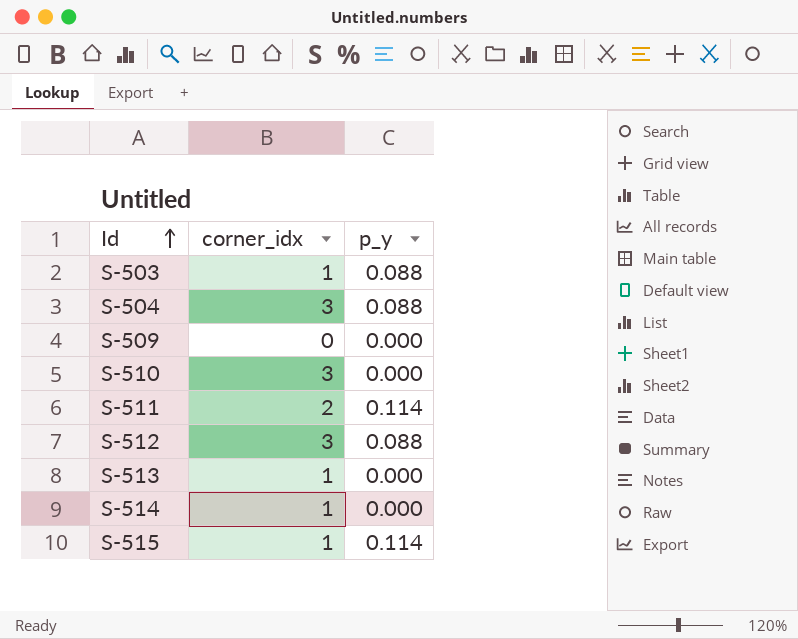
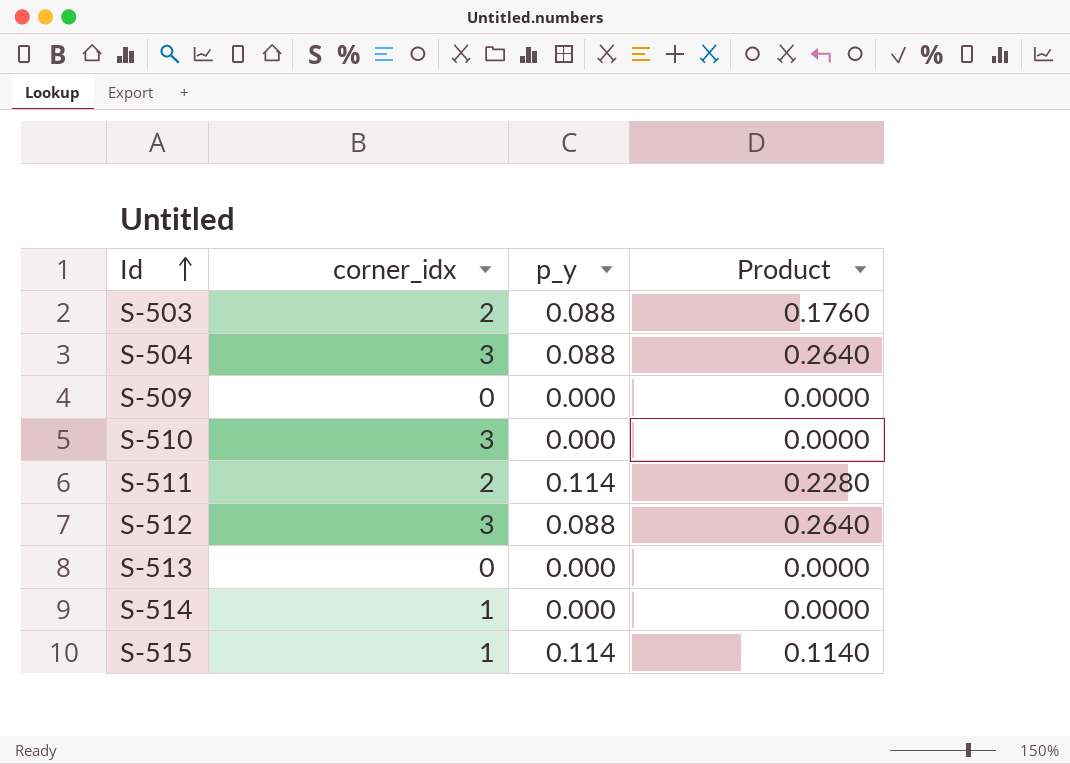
column Product | formula: none -> [corner_idx] * [p_y]
S-503 | corner_idx: 1 -> 2
S-513 | corner_idx: 1 -> 0

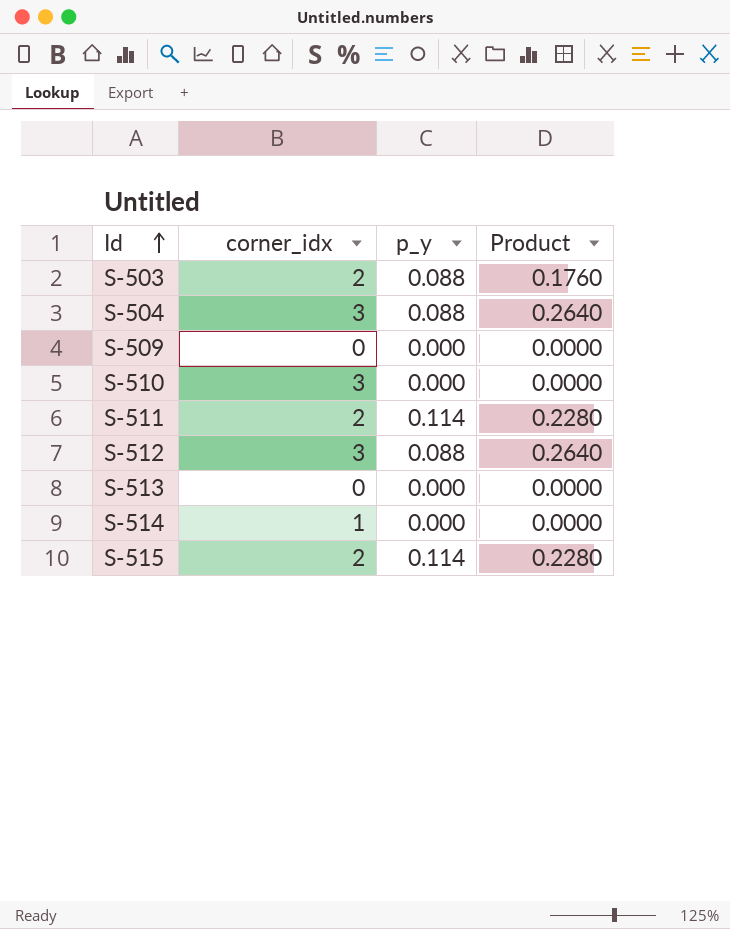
S-515 | corner_idx: 1 -> 2
S-515 | Product: 0.1140 -> 0.2280

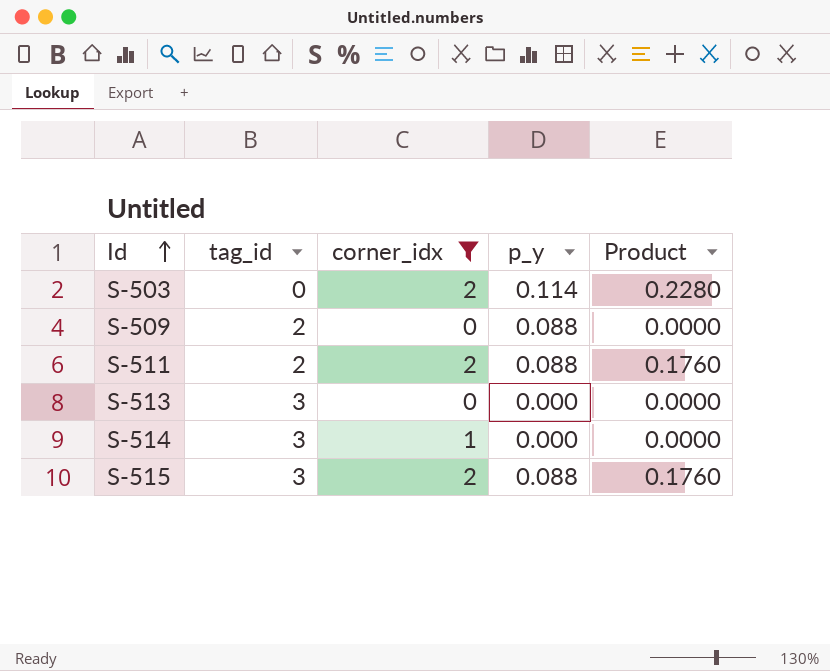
filter: none -> corner_idx != 3
column tag_id | position: none -> 2
S-503 | p_y: 0.088 -> 0.114
S-503 | Product: 0.1760 -> 0.2280
S-509 | p_y: 0.000 -> 0.088
S-511 | p_y: 0.114 -> 0.088
S-511 | Product: 0.2280 -> 0.1760
S-515 | p_y: 0.114 -> 0.088
S-515 | Product: 0.2280 -> 0.1760

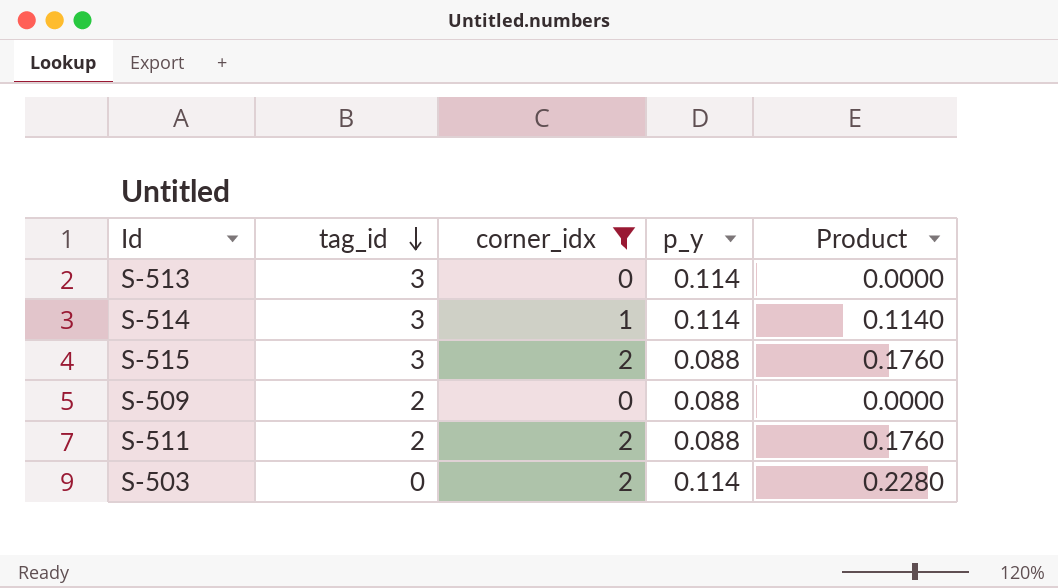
row order: Id ascending -> tag_id descending
S-513 | p_y: 0.000 -> 0.114
S-514 | p_y: 0.000 -> 0.114
S-514 | Product: 0.0000 -> 0.1140

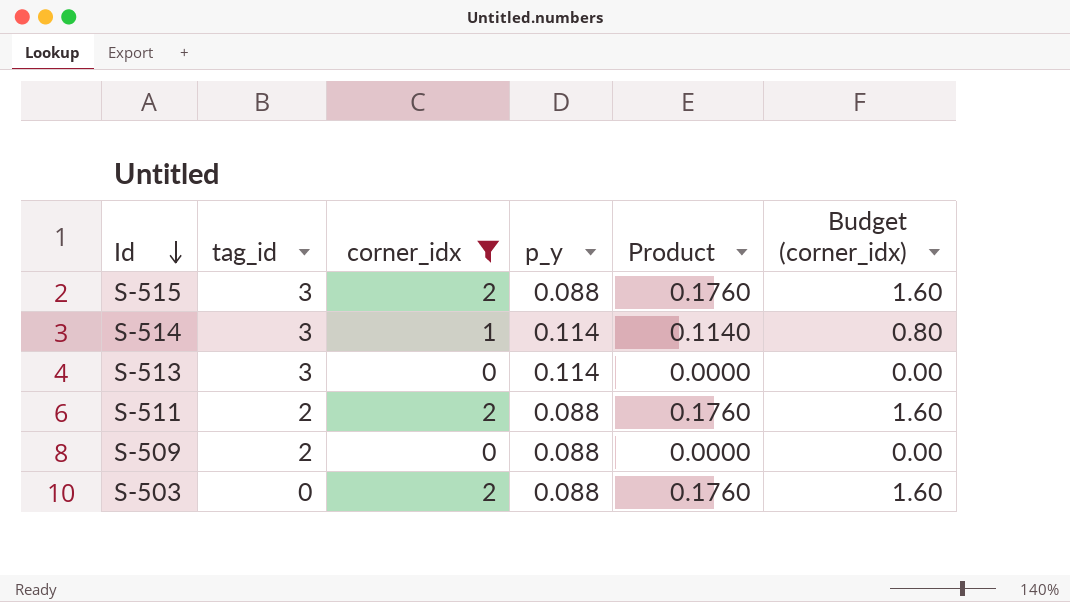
row order: tag_id descending -> Id descending
column Budget (corner_idx) | formula: none -> [corner_idx] * 0.8
S-503 | p_y: 0.114 -> 0.088
S-503 | Product: 0.2280 -> 0.1760

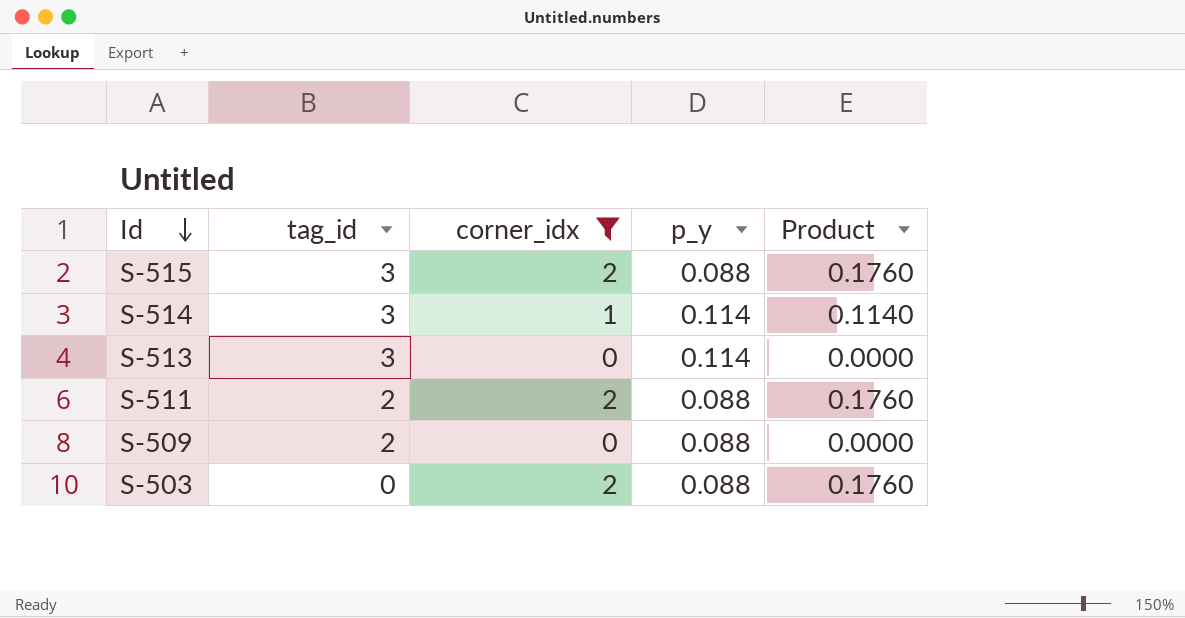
column Budget (corner_idx) | formula: [corner_idx] * 0.8 -> none

